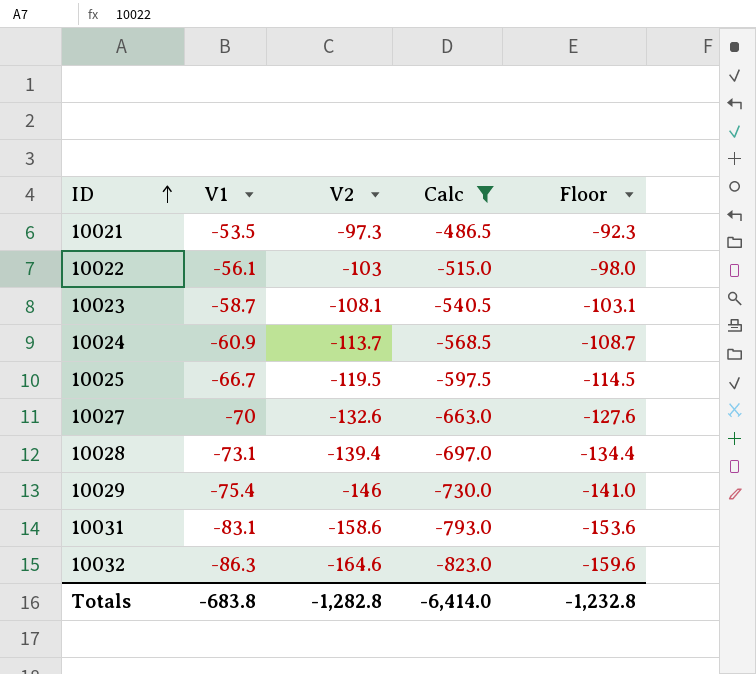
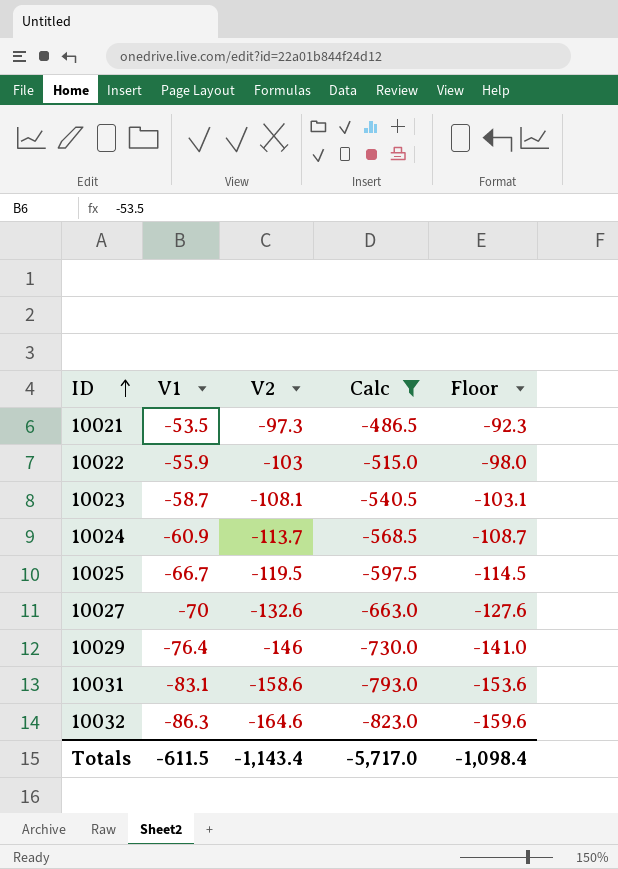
row 10028: -73.1 | -139.4 | -697.0 | -134.4 -> none
10022 | V1: -56.1 -> -55.9
10029 | V1: -75.4 -> -76.4
Totals | V1: -683.8 -> -611.5
Totals | V2: -1,282.8 -> -1,143.4
Totals | Calc: -6,414.0 -> -5,717.0
Totals | Floor: -1,232.8 -> -1,098.4

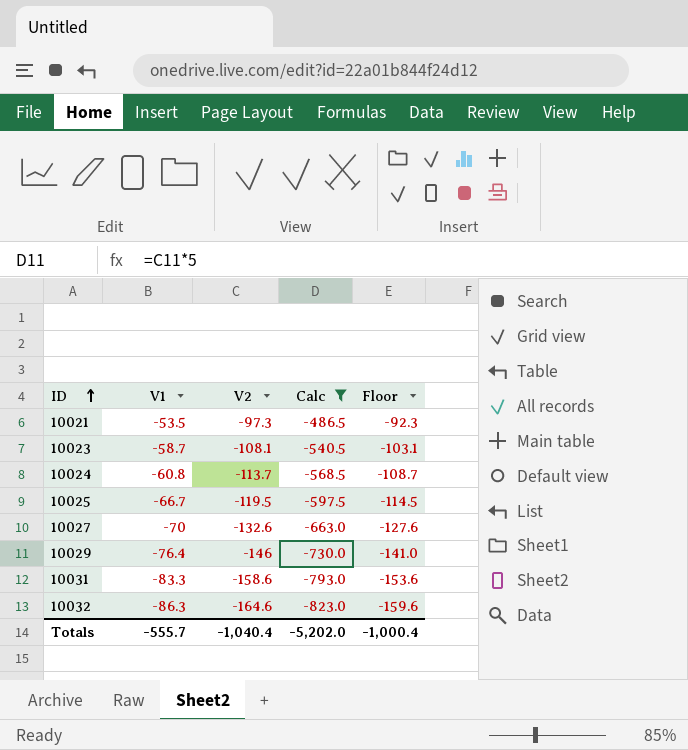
row 10022: -55.9 | -103 | -515.0 | -98.0 -> none
10024 | V1: -60.9 -> -60.8
10031 | V1: -83.1 -> -83.3
Totals | V1: -611.5 -> -555.7
Totals | V2: -1,143.4 -> -1,040.4
Totals | Calc: -5,717.0 -> -5,202.0
Totals | Floor: -1,098.4 -> -1,000.4

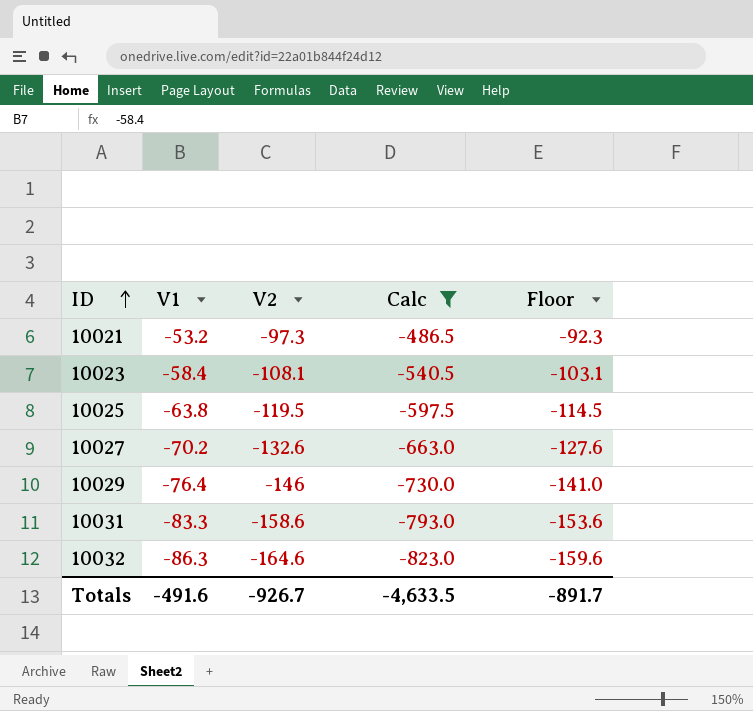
row 10024: -60.8 | -113.7 | -568.5 | -108.7 -> none
10021 | V1: -53.5 -> -53.2
10023 | V1: -58.7 -> -58.4
10025 | V1: -66.7 -> -63.8
10027 | V1: -70 -> -70.2
Totals | V1: -555.7 -> -491.6
Totals | V2: -1,040.4 -> -926.7
Totals | Calc: -5,202.0 -> -4,633.5
Totals | Floor: -1,000.4 -> -891.7

